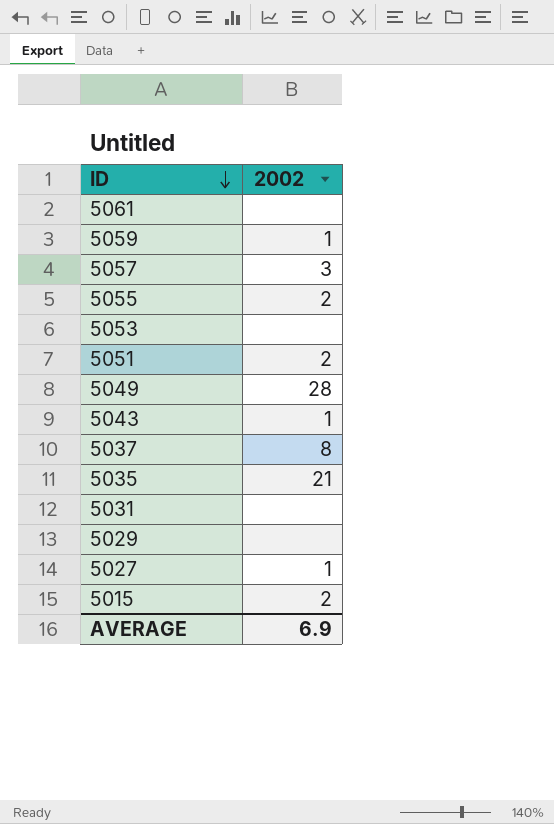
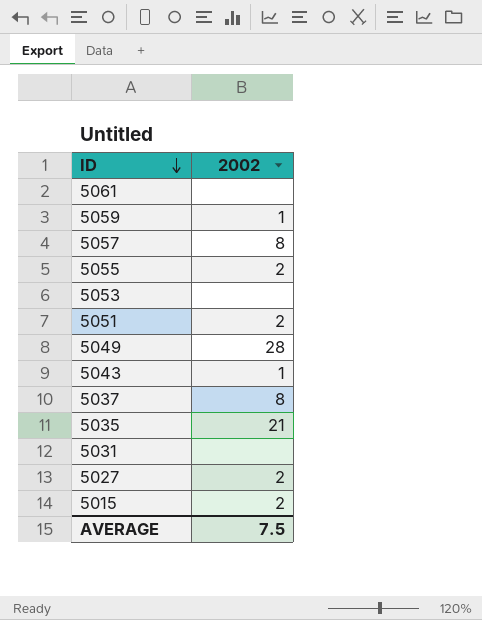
row 5029: none -> none
5057 | 2002: 3 -> 8
5027 | 2002: 1 -> 2
AVERAGE | 2002: 6.9 -> 7.5

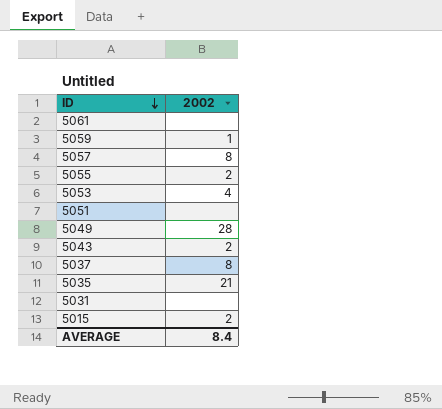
row 5027: 2 -> none
5053 | 2002: none -> 4
5051 | 2002: 2 -> none
5043 | 2002: 1 -> 2
AVERAGE | 2002: 7.5 -> 8.4

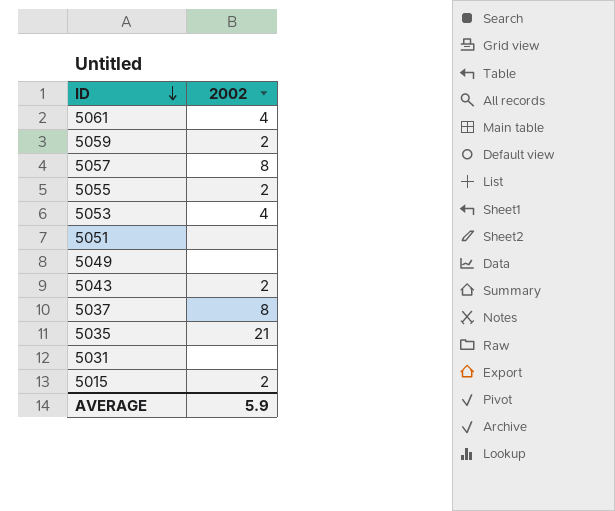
5061 | 2002: none -> 4
5059 | 2002: 1 -> 2
5049 | 2002: 28 -> none
AVERAGE | 2002: 8.4 -> 5.9

